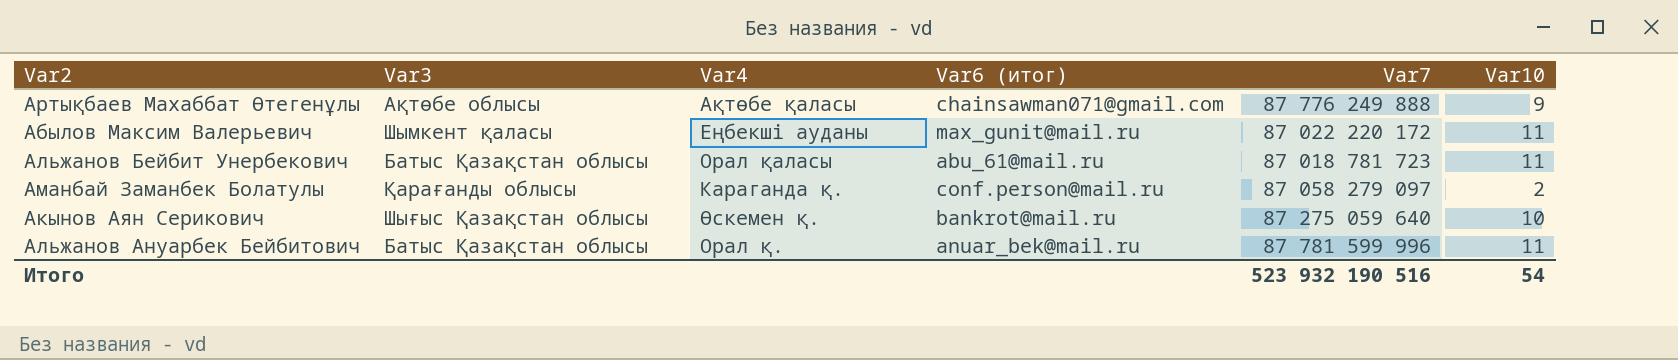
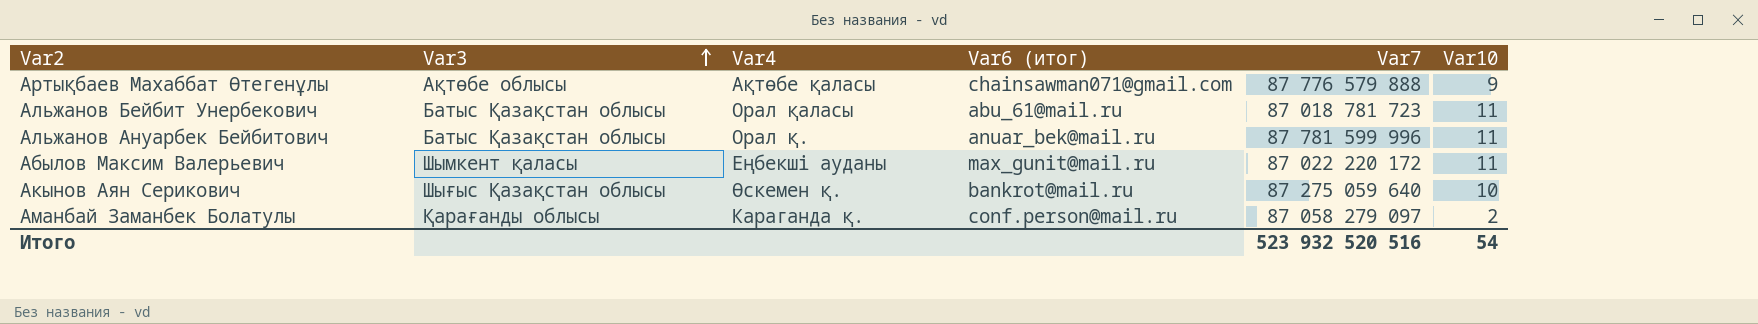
row order: none -> Var3 ascending
Артықбаев Махаббат Өтегенұлы | Var7: 87 776 249 888 -> 87 776 579 888
Итого | Var7: 523 932 190 516 -> 523 932 520 516

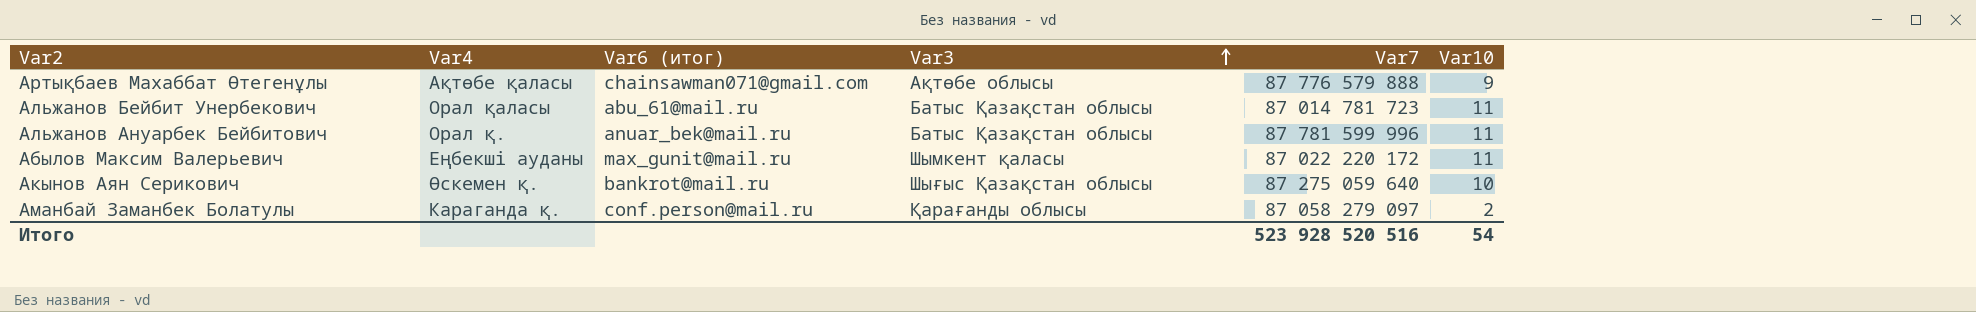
column Var3 | position: 2 -> 4
Альжанов Бейбит Унербекович | Var7: 87 018 781 723 -> 87 014 781 723
Итого | Var7: 523 932 520 516 -> 523 928 520 516

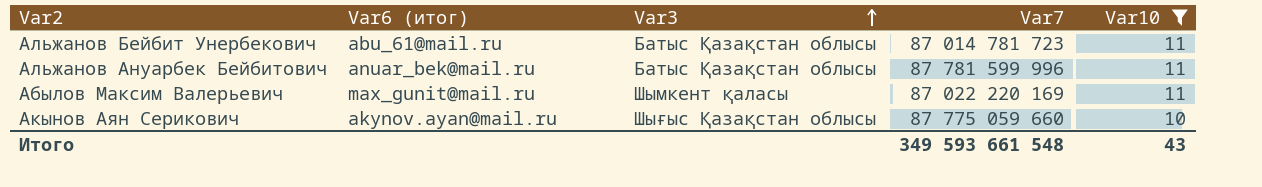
filter: none -> Var10 >= 10
column Var4 | position: 2 -> none
Абылов Максим Валерьевич | Var7: 87 022 220 172 -> 87 022 220 169
Акынов Аян Серикович | Var6 (итог): bankrot@mail.ru -> akynov.ayan@mail.ru
Акынов Аян Серикович | Var7: 87 275 059 640 -> 87 775 059 660
Итого | Var7: 523 928 520 516 -> 349 593 661 548
Итого | Var10: 54 -> 43

